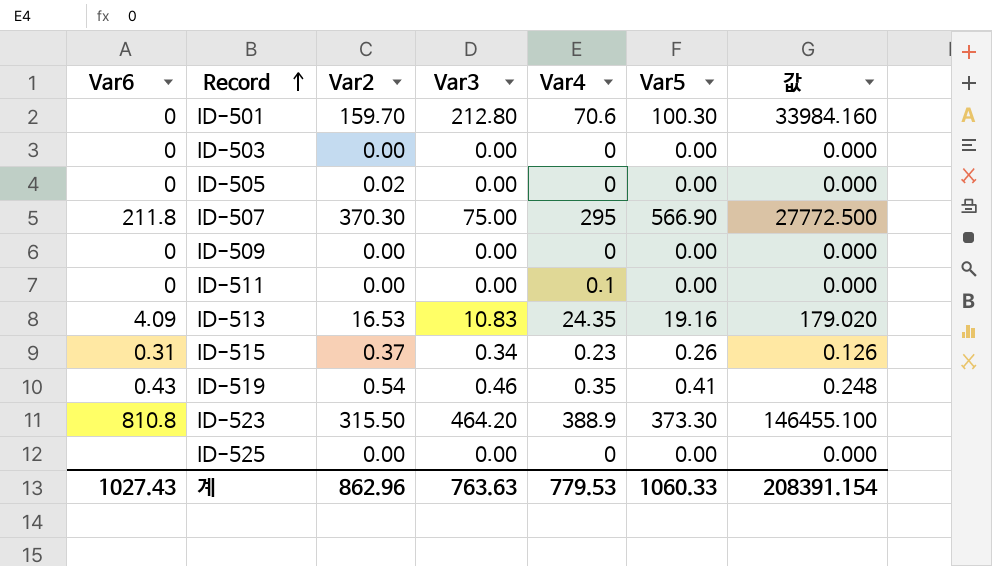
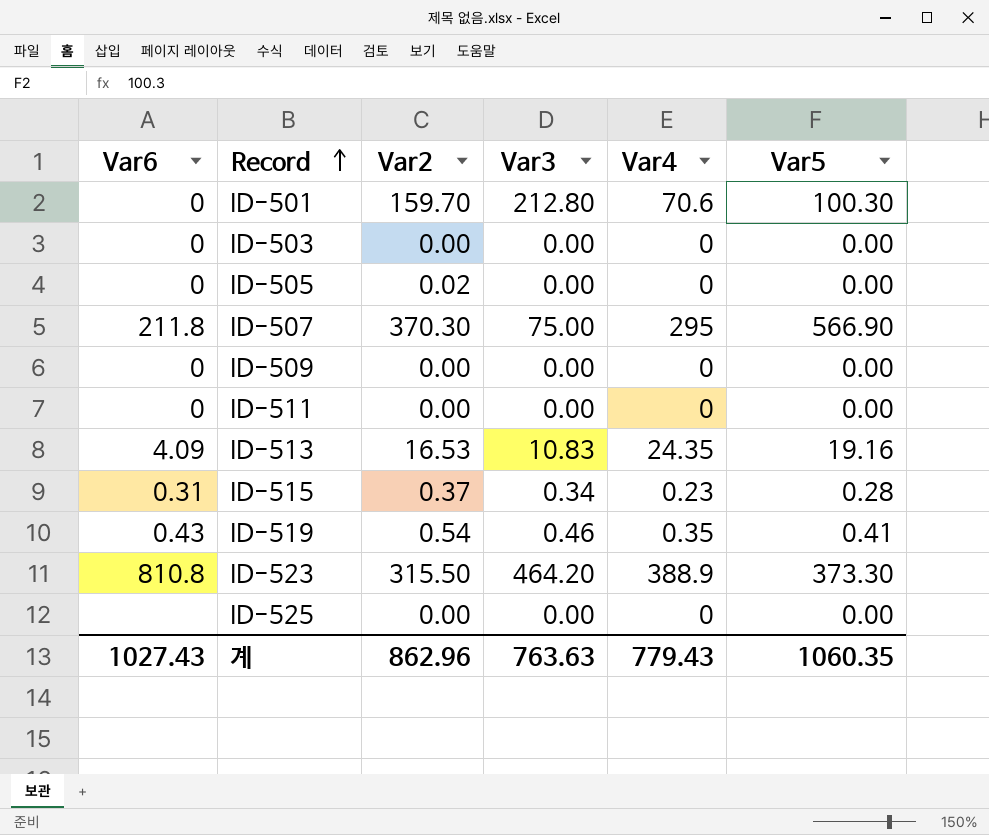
column 값 | formula: [Var2] * [Var3] -> none
ID-511 | Var4: 0.1 -> 0
ID-515 | Var5: 0.26 -> 0.28
계 | Var4: 779.53 -> 779.43
계 | Var5: 1060.33 -> 1060.35

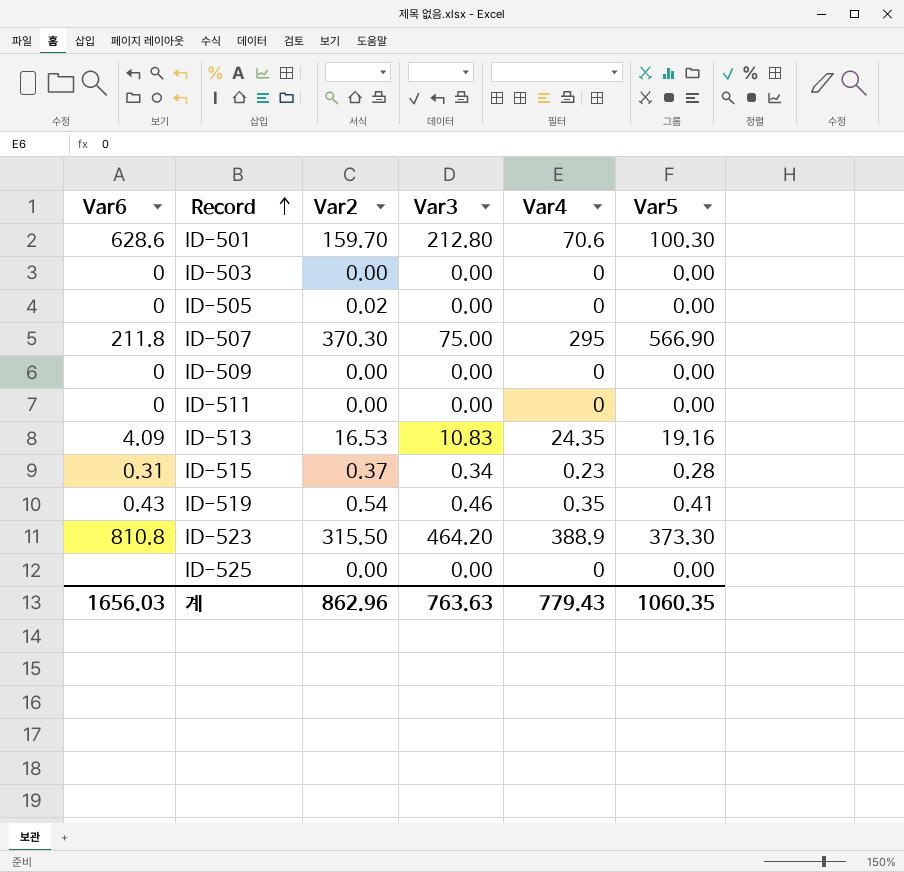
ID-501 | Var6: 0 -> 628.6
계 | Var6: 1027.43 -> 1656.03

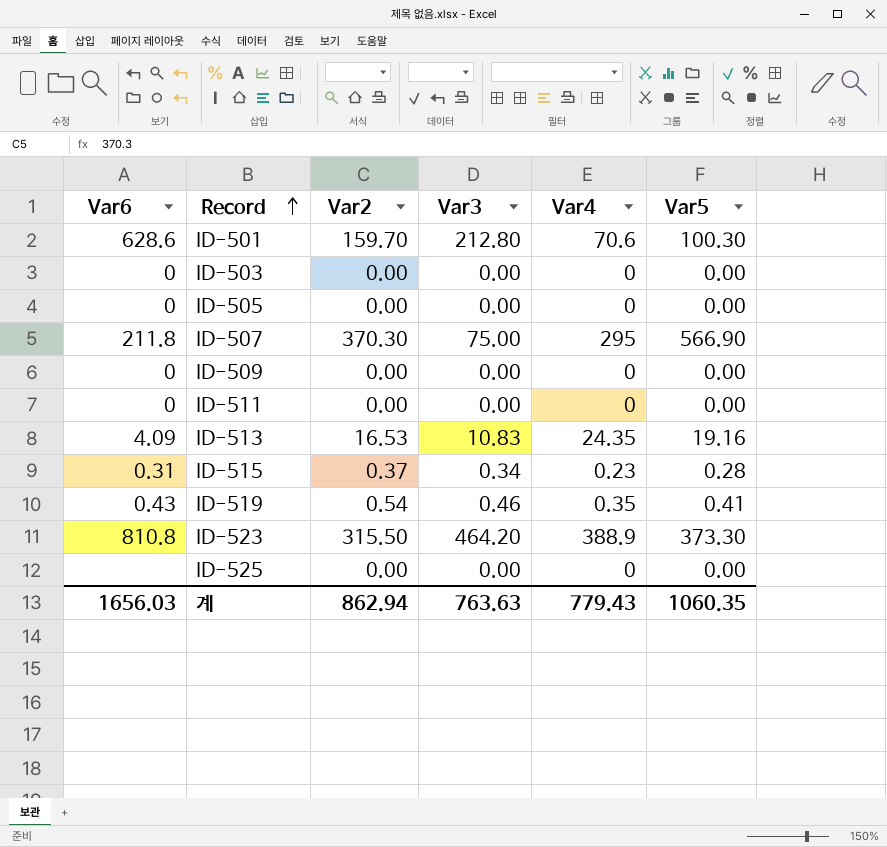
ID-505 | Var2: 0.02 -> 0.00
계 | Var2: 862.96 -> 862.94

